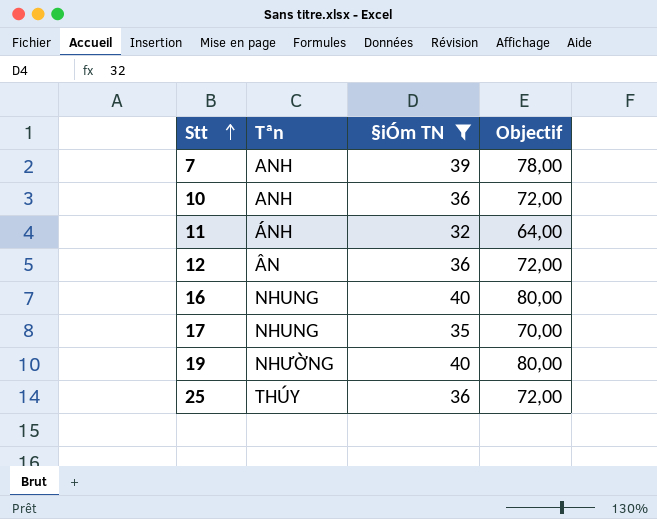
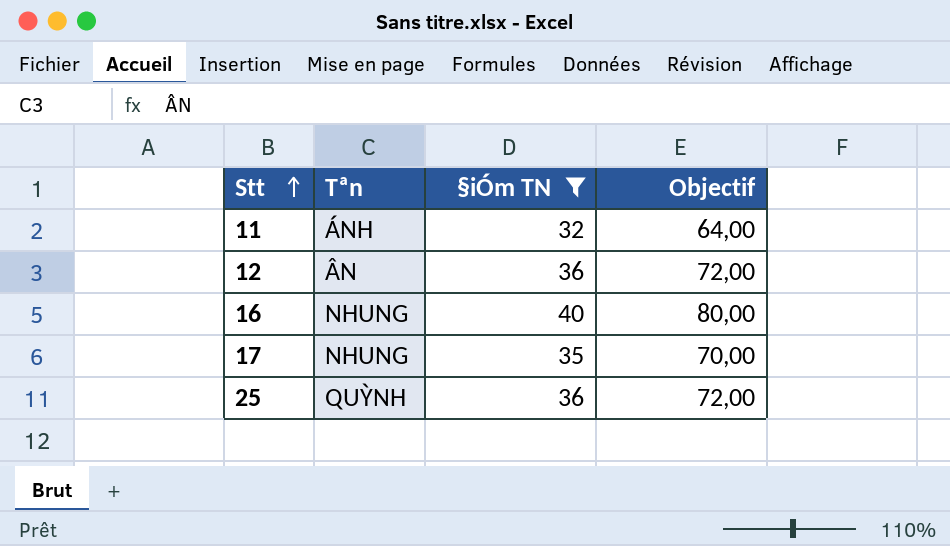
row 7: ANH | 39 | 78,00 -> none
row 10: ANH | 36 | 72,00 -> none
row 19: NHƯỜNG | 40 | 80,00 -> none
25 | Tªn: THÚY -> QUỲNH

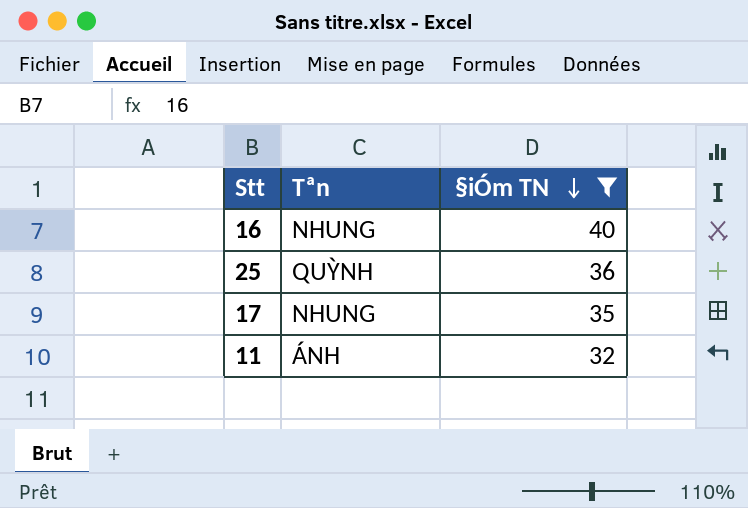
row order: Stt ascending -> §iÓm TN descending
column Objectif | formula: [§iÓm TN] * 2 -> none
row 12: ÂN | 36 | 72,00 -> none

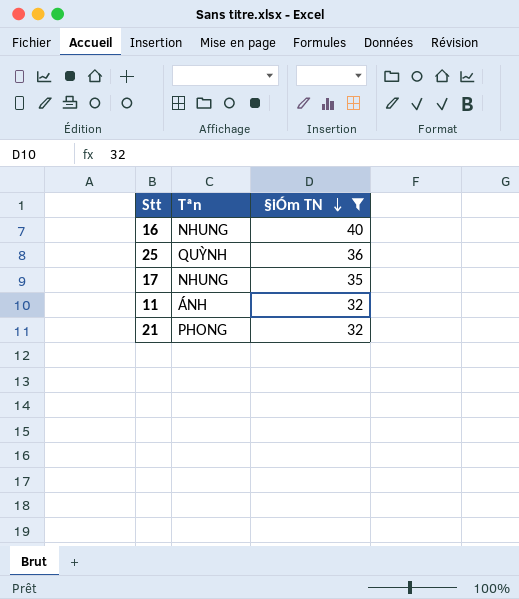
row 21: none -> PHONG | 32

